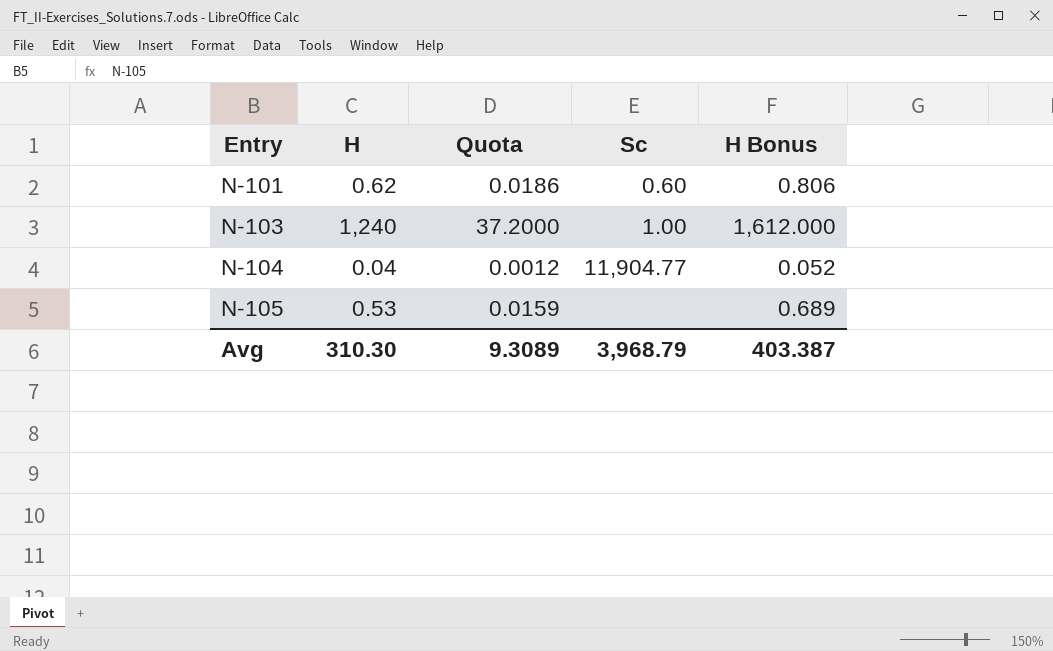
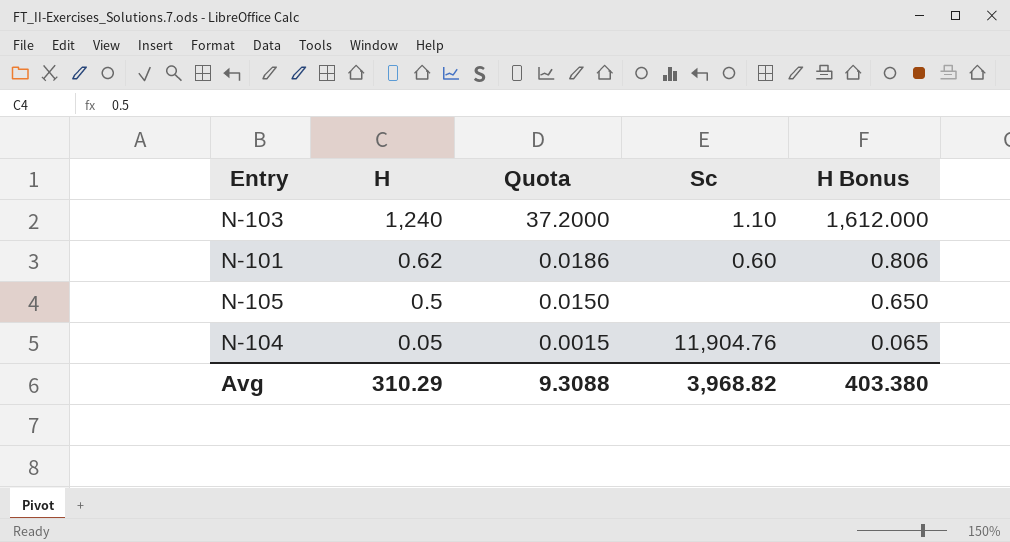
row order: Entry ascending -> H descending
N-103 | Sc: 1.00 -> 1.10
N-105 | H: 0.53 -> 0.5
N-105 | Quota: 0.0159 -> 0.0150
N-105 | H Bonus: 0.689 -> 0.650
N-104 | H: 0.04 -> 0.05
N-104 | Quota: 0.0012 -> 0.0015
N-104 | Sc: 11,904.77 -> 11,904.76
N-104 | H Bonus: 0.052 -> 0.065
Avg | H: 310.30 -> 310.29
Avg | Quota: 9.3089 -> 9.3088
Avg | Sc: 3,968.79 -> 3,968.82
Avg | H Bonus: 403.387 -> 403.380

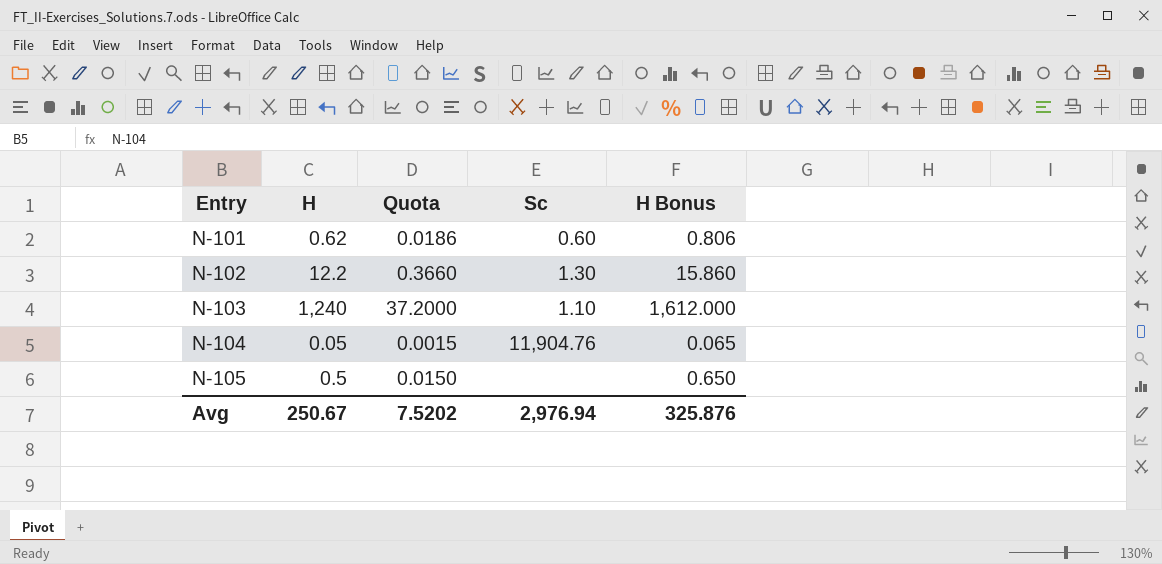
row order: H descending -> Entry ascending
row N-102: none -> 12.2 | 0.3660 | 1.30 | 15.860
Avg | H: 310.29 -> 250.67
Avg | Quota: 9.3088 -> 7.5202
Avg | Sc: 3,968.82 -> 2,976.94
Avg | H Bonus: 403.380 -> 325.876

